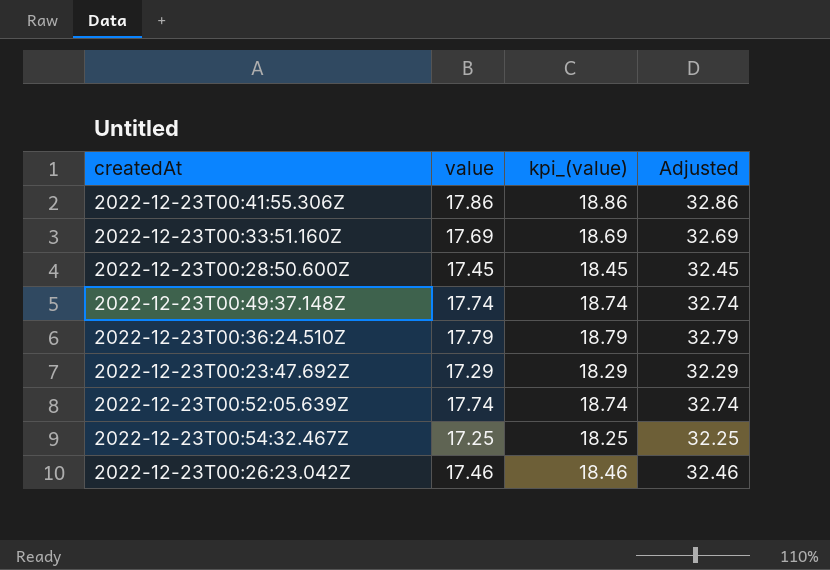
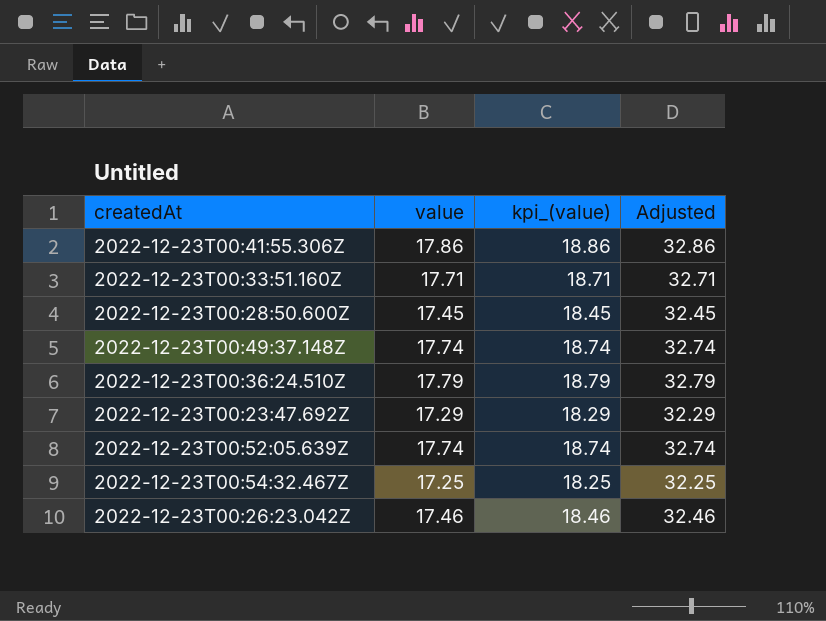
2022-12-23T00:33:51.160Z | value: 17.69 -> 17.71
2022-12-23T00:33:51.160Z | kpi_(value): 18.69 -> 18.71
2022-12-23T00:33:51.160Z | Adjusted: 32.69 -> 32.71

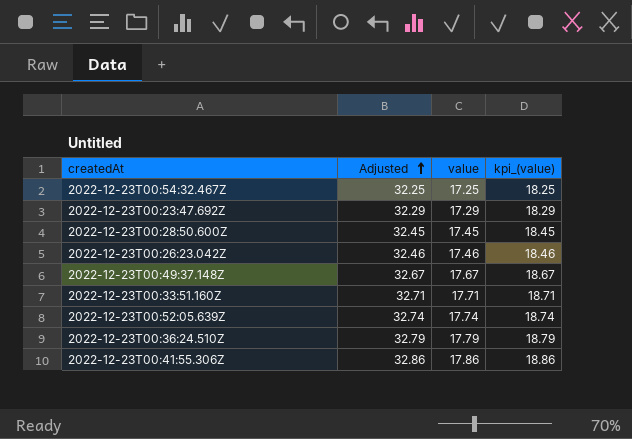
row order: none -> Adjusted ascending
column Adjusted | position: 4 -> 2
2022-12-23T00:49:37.148Z | Adjusted: 32.74 -> 32.67
2022-12-23T00:49:37.148Z | value: 17.74 -> 17.67
2022-12-23T00:49:37.148Z | kpi_(value): 18.74 -> 18.67

